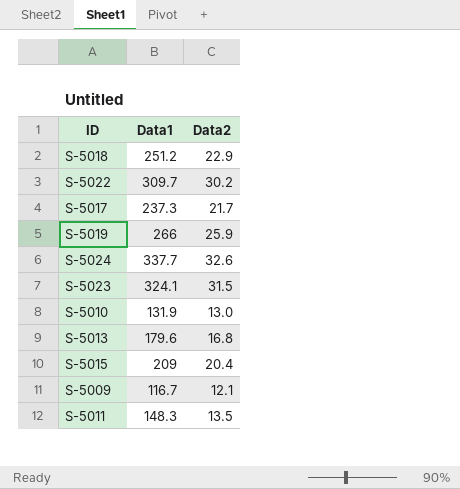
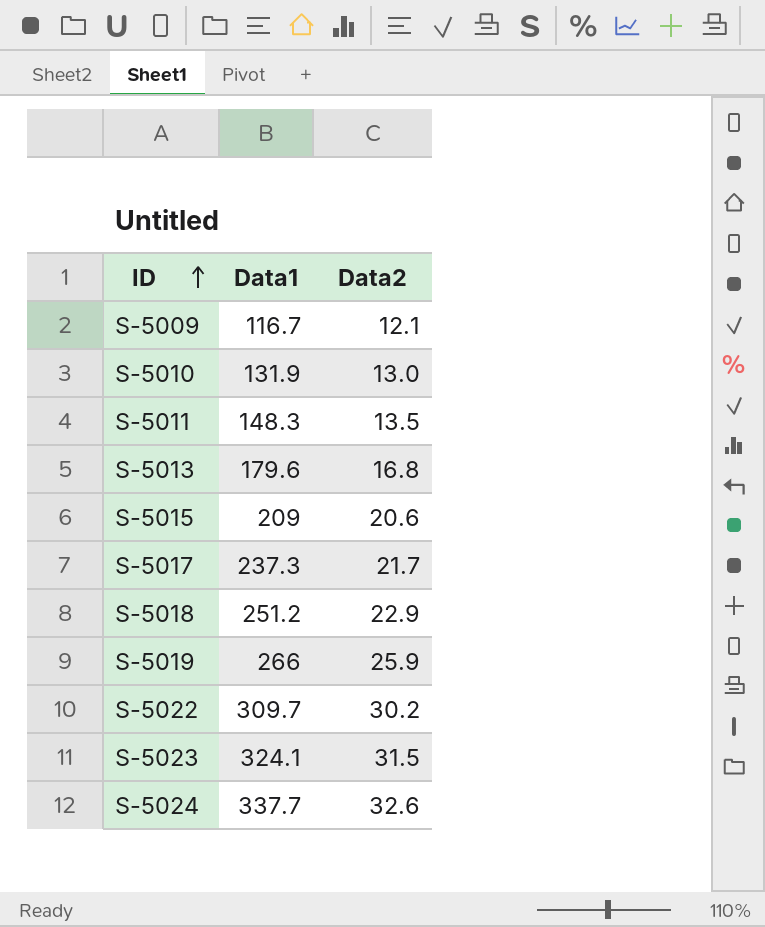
row order: none -> ID ascending
S-5015 | Data2: 20.4 -> 20.6

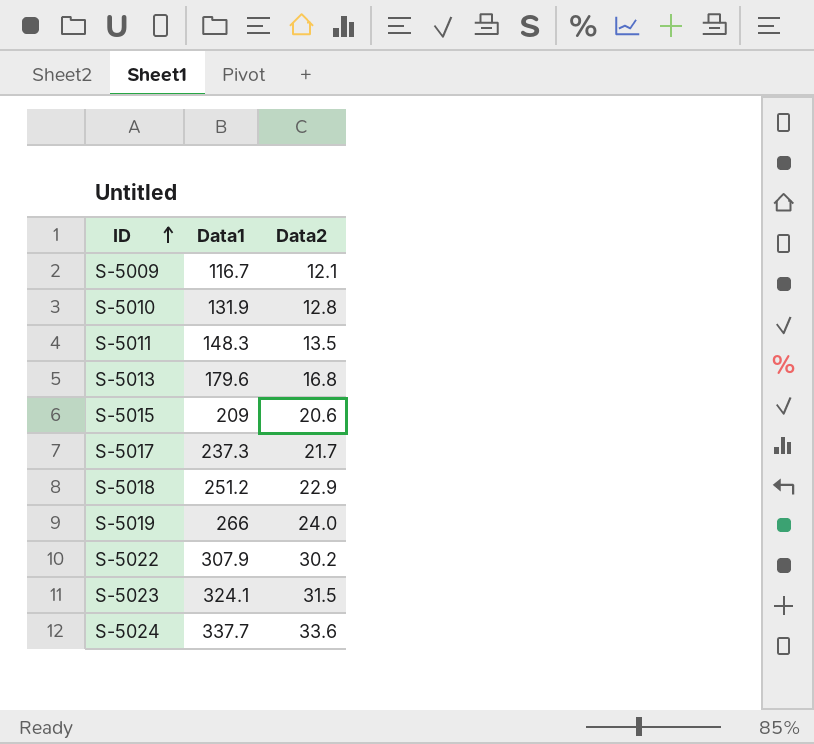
S-5010 | Data2: 13.0 -> 12.8
S-5019 | Data2: 25.9 -> 24.0
S-5022 | Data1: 309.7 -> 307.9
S-5024 | Data2: 32.6 -> 33.6

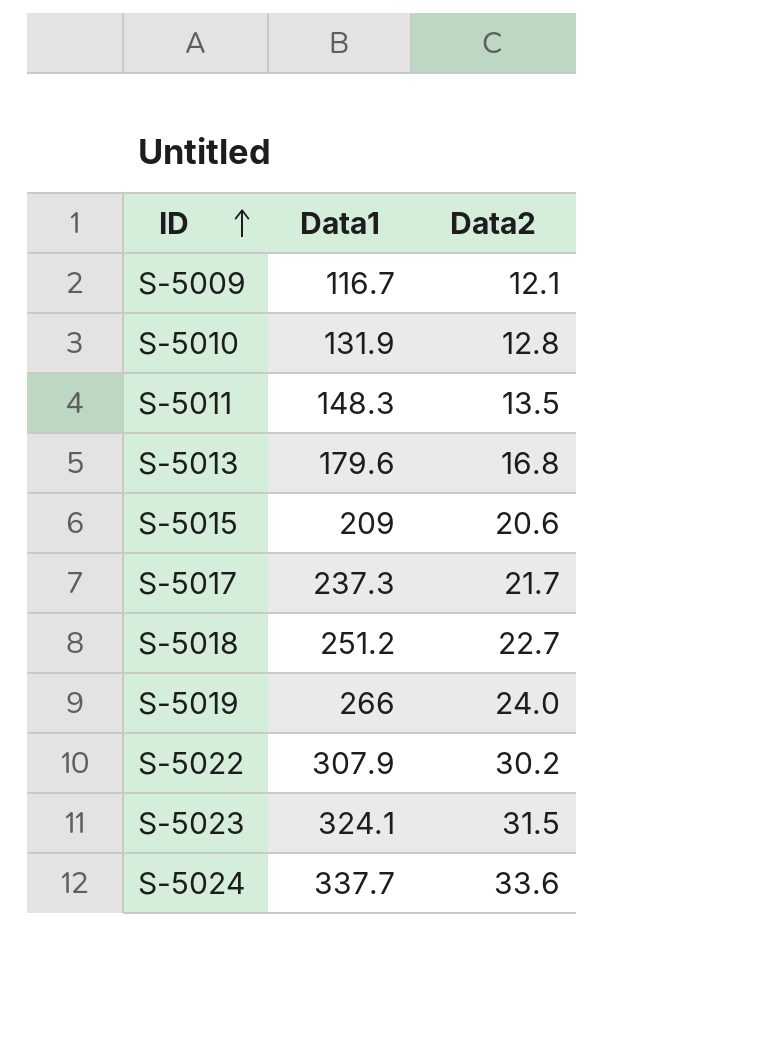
S-5018 | Data2: 22.9 -> 22.7

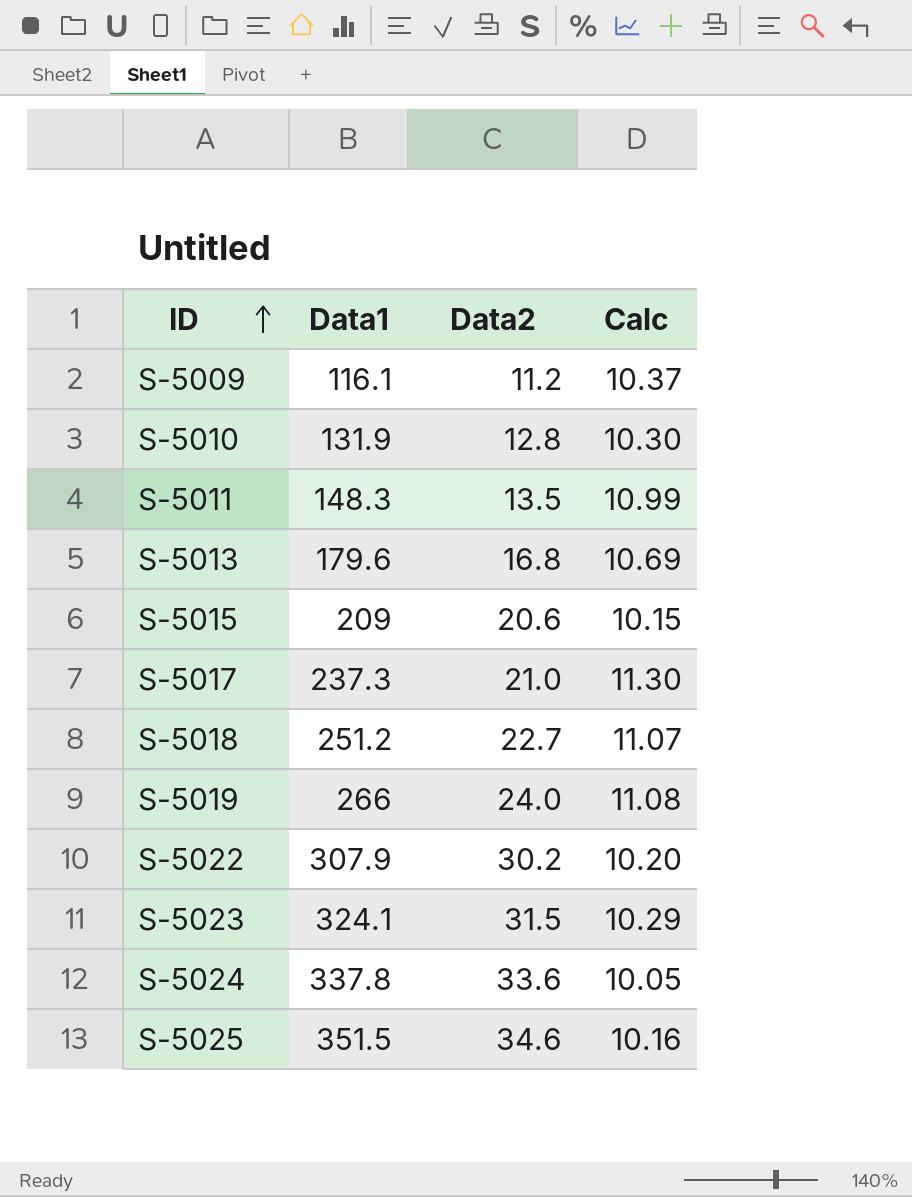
column Calc | formula: none -> [Data1] / [Data2]
S-5009 | Data1: 116.7 -> 116.1
S-5009 | Data2: 12.1 -> 11.2
S-5017 | Data2: 21.7 -> 21.0
S-5024 | Data1: 337.7 -> 337.8
row S-5025: none -> 351.5 | 34.6 | 10.16

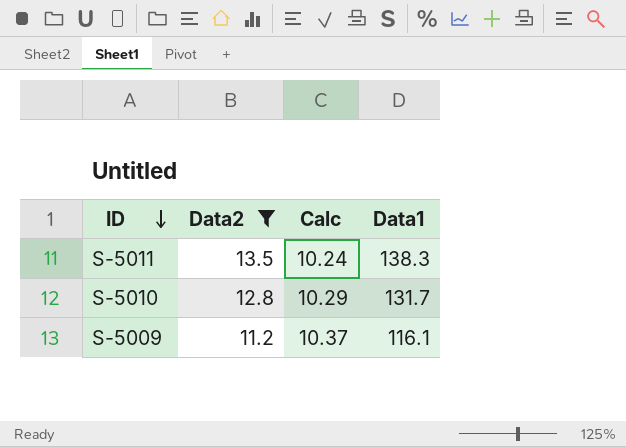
filter: none -> Data2 <= 13.5
row order: ID ascending -> ID descending
column Data1 | position: 2 -> 4
S-5011 | Calc: 10.99 -> 10.24
S-5011 | Data1: 148.3 -> 138.3
S-5010 | Calc: 10.30 -> 10.29
S-5010 | Data1: 131.9 -> 131.7

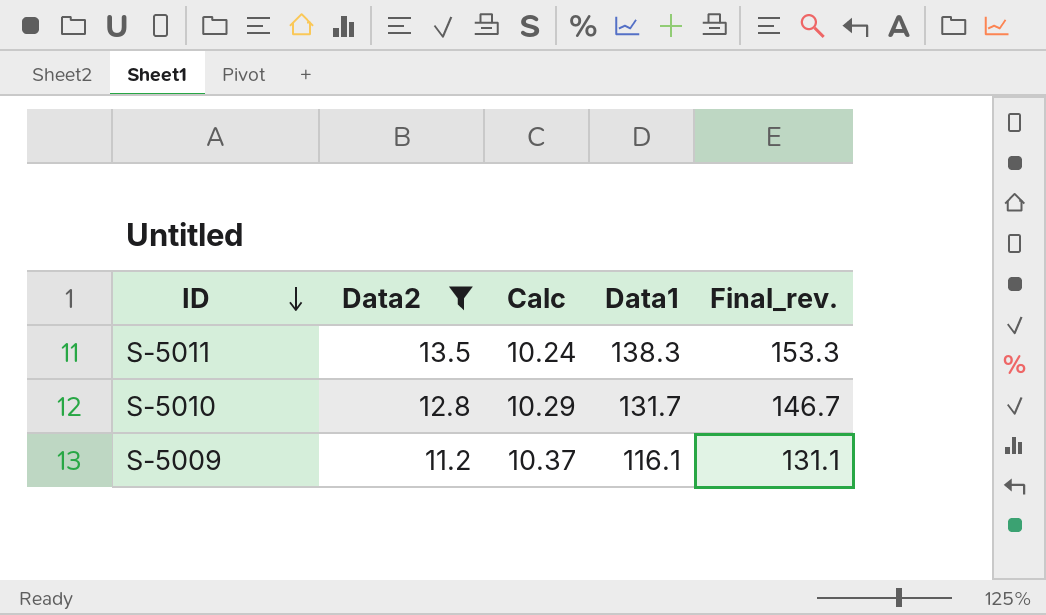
column Final_rev. | formula: none -> [Data1] + 15

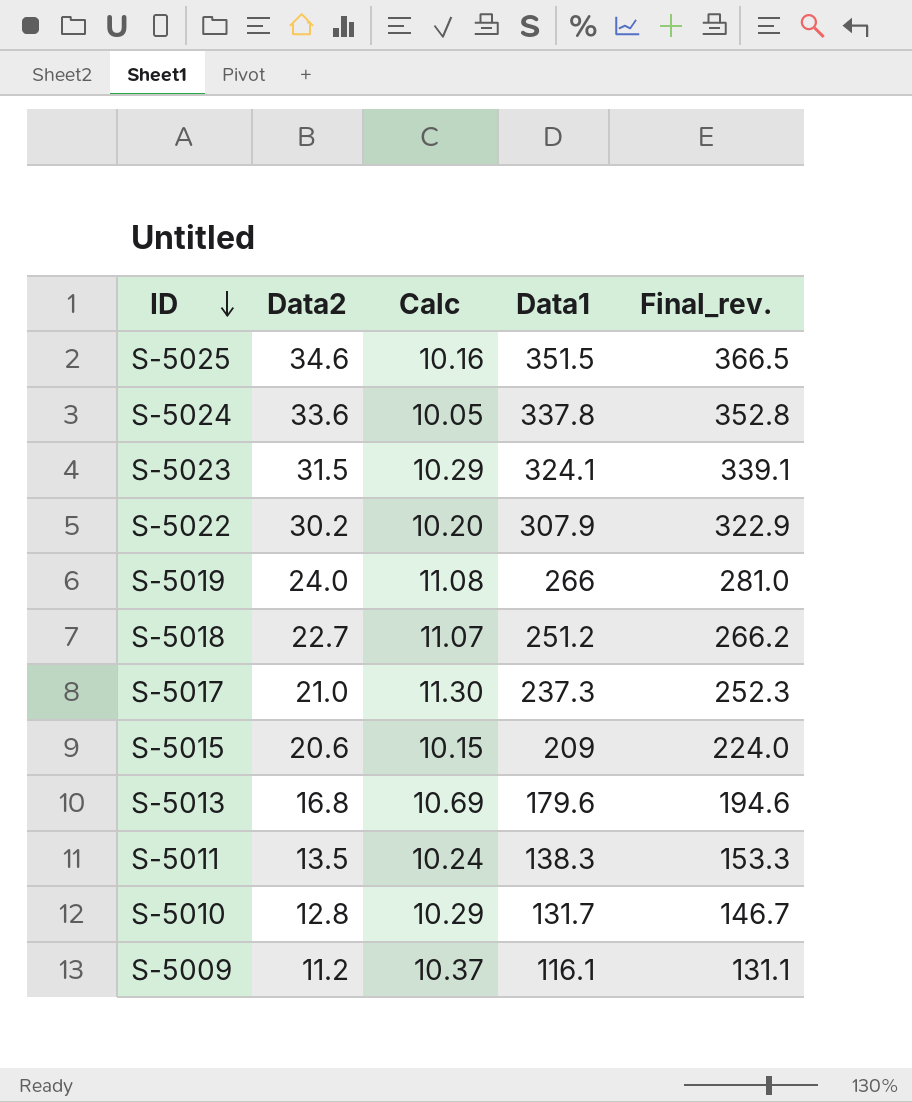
filter: Data2 <= 13.5 -> none

